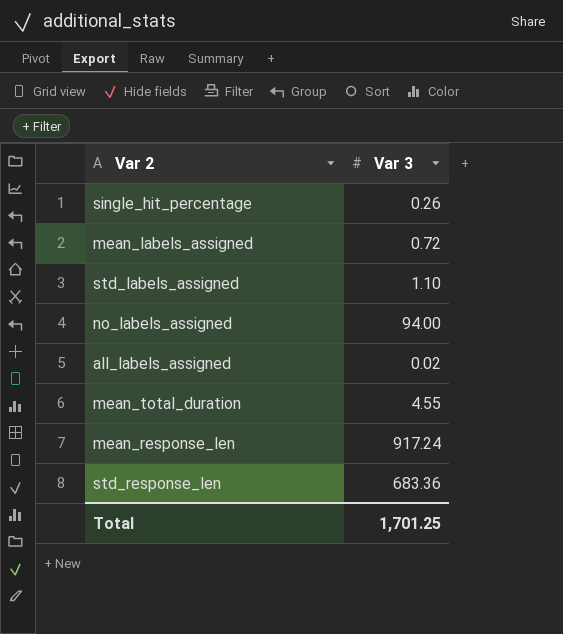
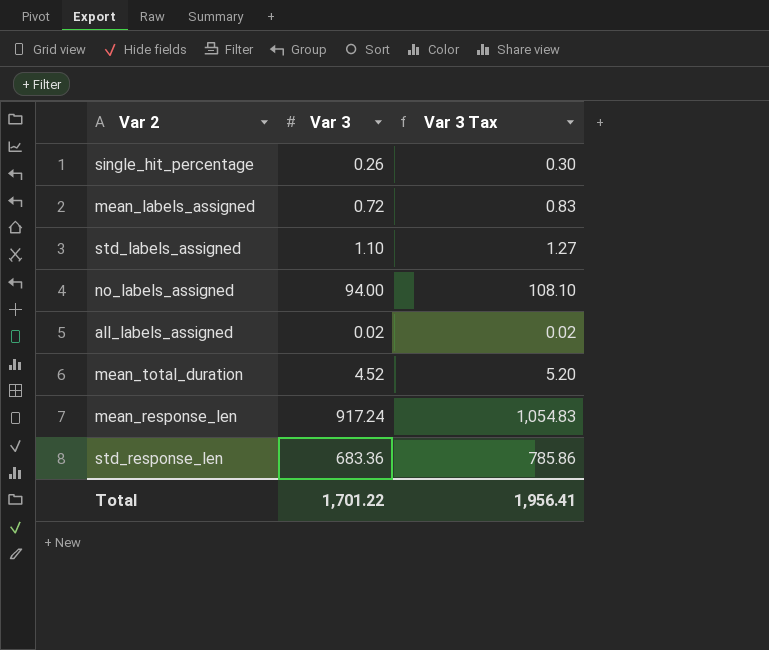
column Var 3 Tax | formula: none -> [Var 3] * 1.15
mean_total_duration | Var 3: 4.55 -> 4.52
Total | Var 3: 1,701.25 -> 1,701.22

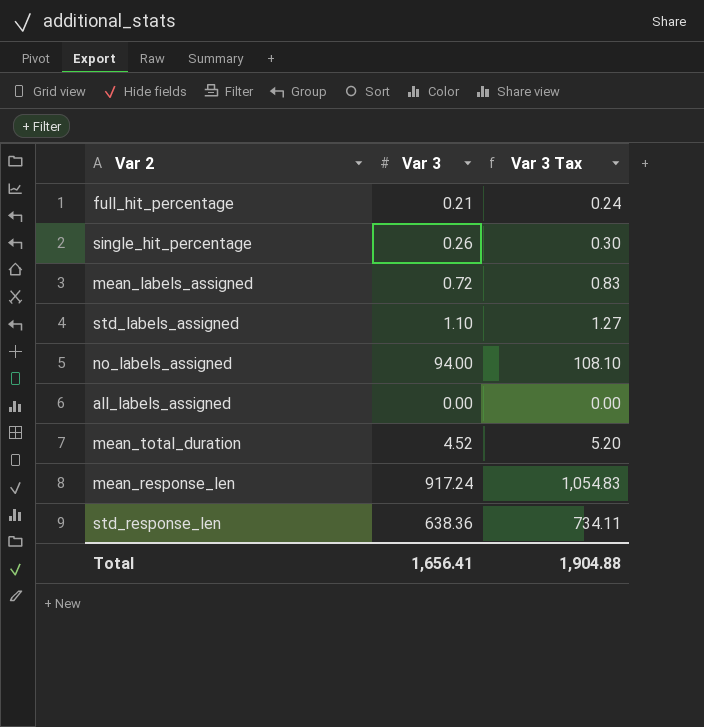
row full_hit_percentage: none -> 0.21 | 0.24
all_labels_assigned | Var 3: 0.02 -> 0.00
all_labels_assigned | Var 3 Tax: 0.02 -> 0.00
std_response_len | Var 3: 683.36 -> 638.36
std_response_len | Var 3 Tax: 785.86 -> 734.11
Total | Var 3: 1,701.22 -> 1,656.41
Total | Var 3 Tax: 1,956.41 -> 1,904.88

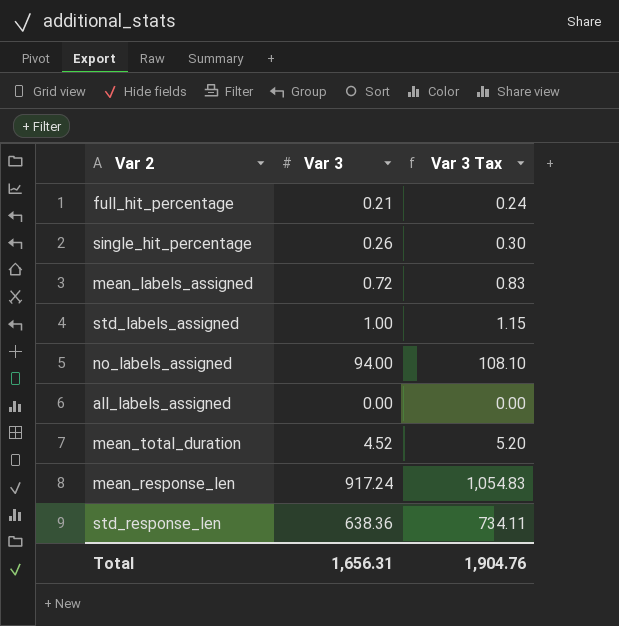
std_labels_assigned | Var 3: 1.10 -> 1.00
std_labels_assigned | Var 3 Tax: 1.27 -> 1.15
Total | Var 3: 1,656.41 -> 1,656.31
Total | Var 3 Tax: 1,904.88 -> 1,904.76

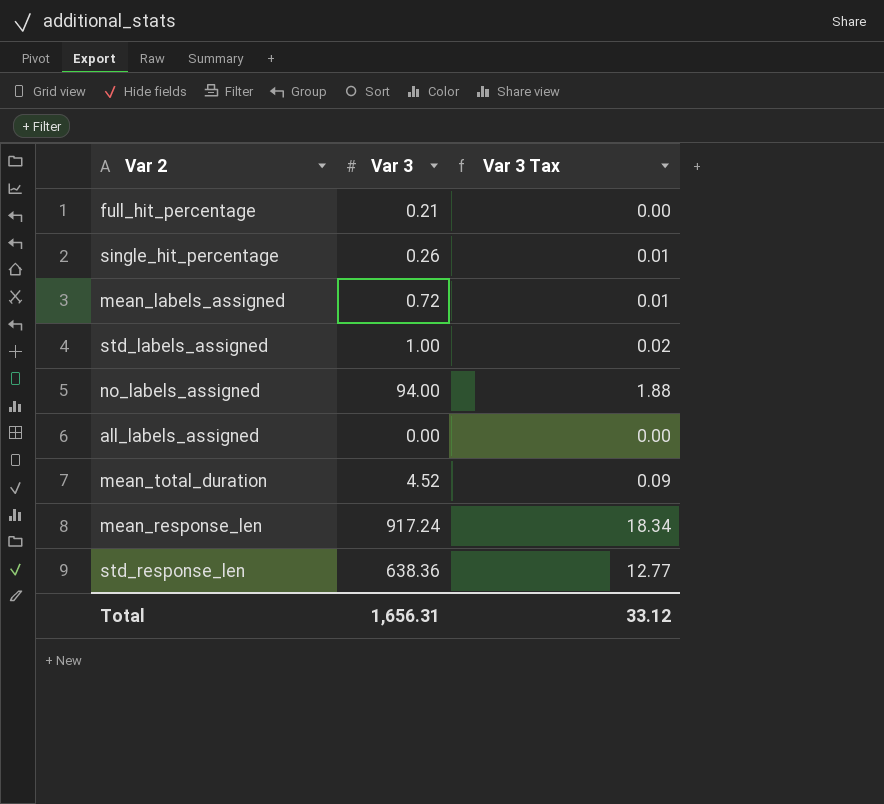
column Var 3 Tax | formula: [Var 3] * 1.15 -> [Var 3] * 0.02
Total | Var 3 Tax: 1,904.76 -> 33.12

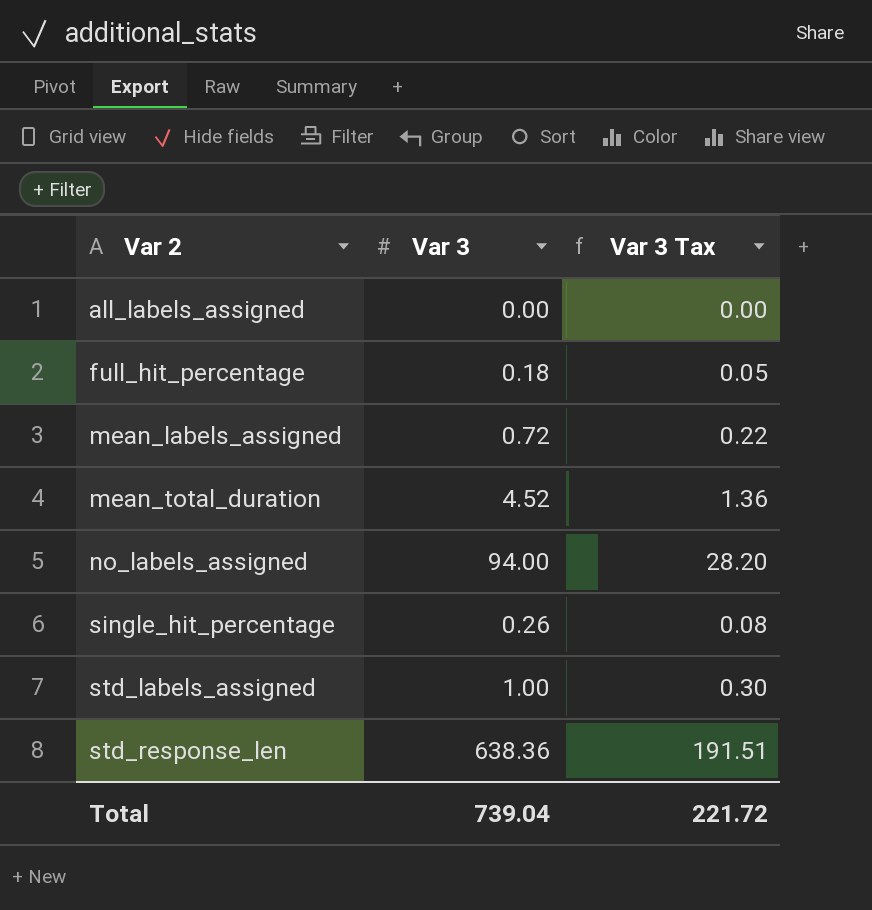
row order: none -> Var 2 ascending
column Var 3 Tax | formula: [Var 3] * 0.02 -> [Var 3] * 0.3
row mean_response_len: 917.24 | 18.34 -> none
full_hit_percentage | Var 3: 0.21 -> 0.18
Total | Var 3: 1,656.31 -> 739.04
Total | Var 3 Tax: 33.12 -> 221.72

